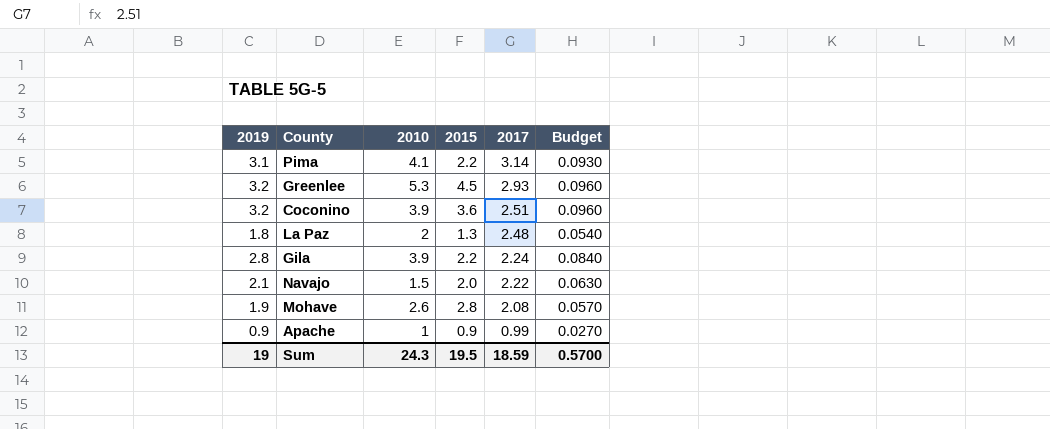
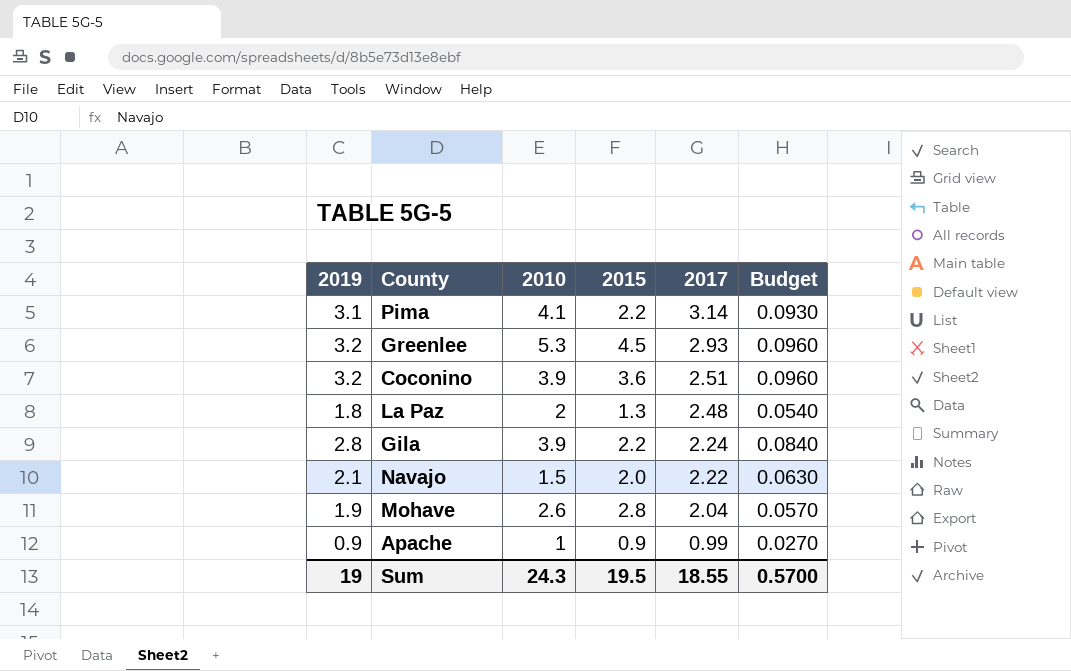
Mohave | 2017: 2.08 -> 2.04
Sum | 2017: 18.59 -> 18.55

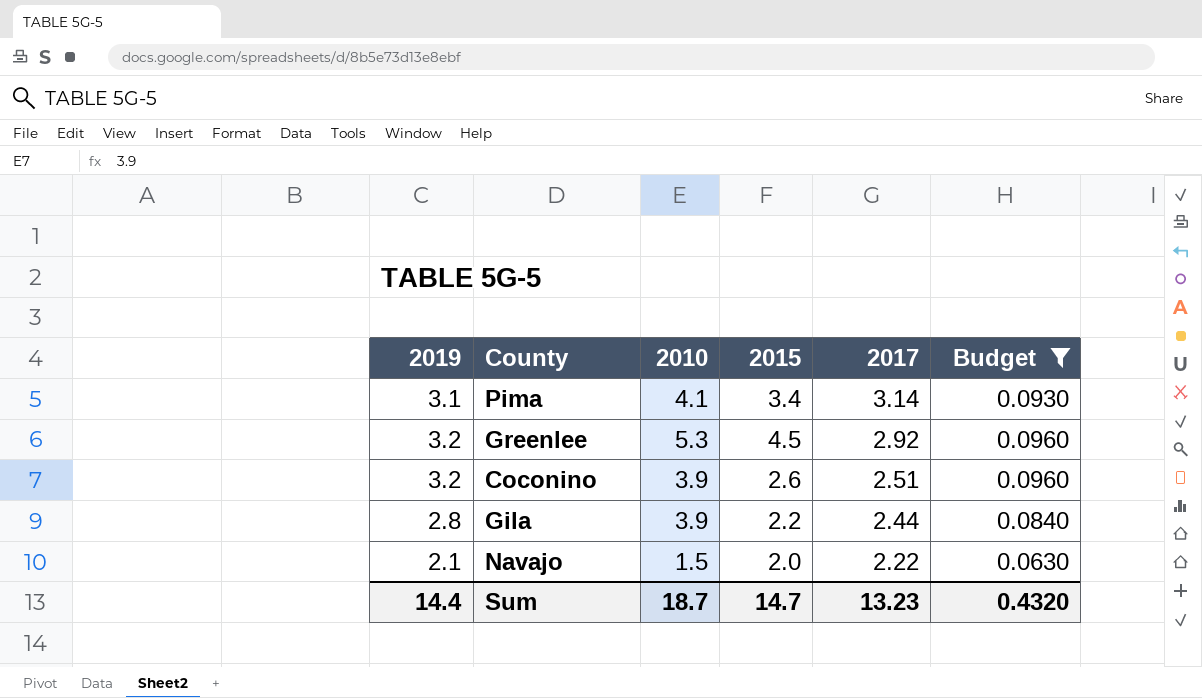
filter: none -> Budget >= 0.0630
Pima | 2015: 2.2 -> 3.4
Greenlee | 2017: 2.93 -> 2.92
Coconino | 2015: 3.6 -> 2.6
Gila | 2017: 2.24 -> 2.44
Sum | 2019: 19 -> 14.4
Sum | 2010: 24.3 -> 18.7
Sum | 2015: 19.5 -> 14.7
Sum | 2017: 18.55 -> 13.23
Sum | Budget: 0.5700 -> 0.4320

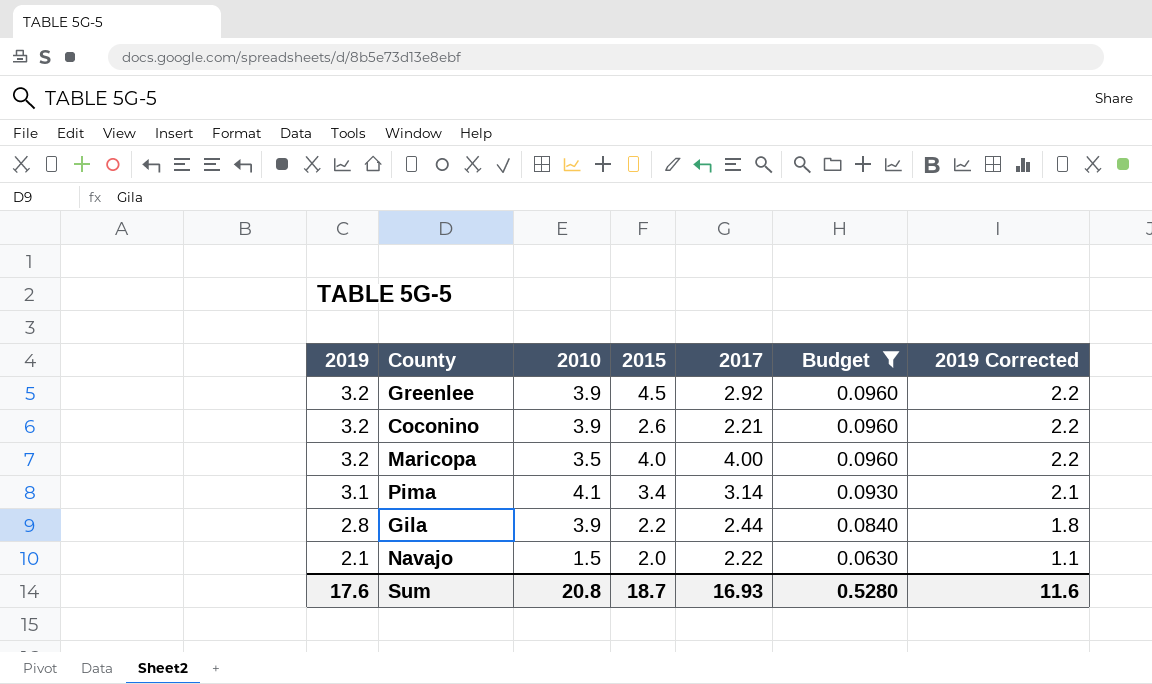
row order: 2017 descending -> 2019 descending
column 2019 Corrected | formula: none -> [2019] - 1
Greenlee | 2010: 5.3 -> 3.9
Coconino | 2017: 2.51 -> 2.21
row Maricopa: none -> 3.2 | 3.5 | 4.0 | 4.00 | 0.0960 | 2.2
Sum | 2019: 14.4 -> 17.6
Sum | 2010: 18.7 -> 20.8
Sum | 2015: 14.7 -> 18.7
Sum | 2017: 13.23 -> 16.93
Sum | Budget: 0.4320 -> 0.5280

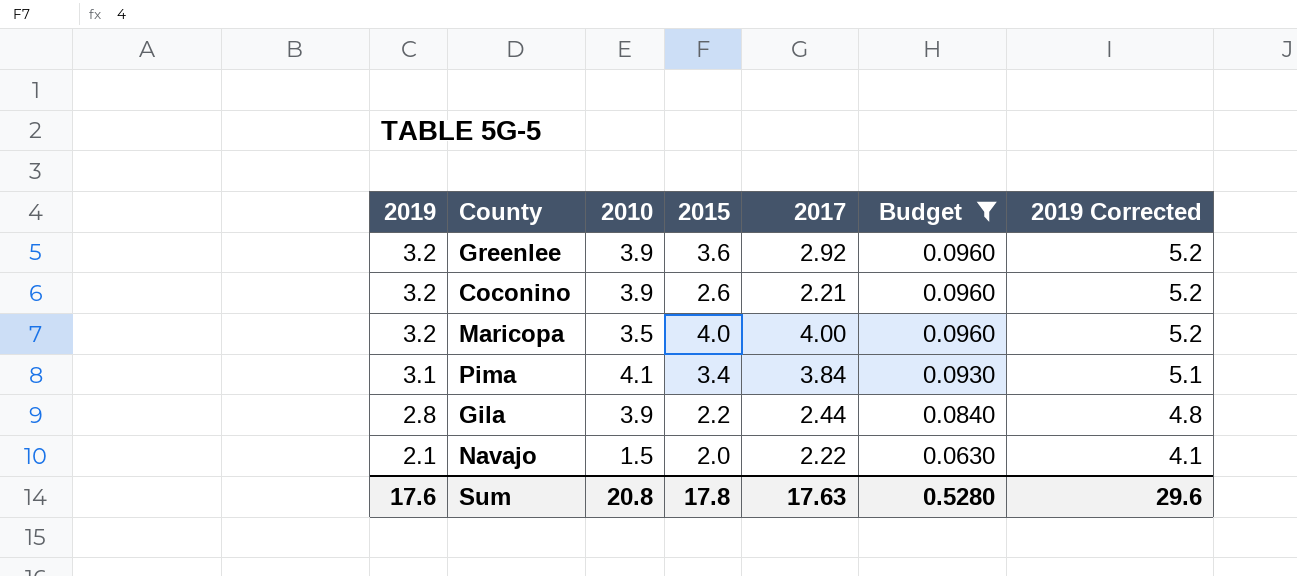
column 2019 Corrected | formula: [2019] - 1 -> [2019] + 2
Greenlee | 2015: 4.5 -> 3.6
Pima | 2017: 3.14 -> 3.84
Sum | 2015: 18.7 -> 17.8
Sum | 2017: 16.93 -> 17.63
Sum | 2019 Corrected: 11.6 -> 29.6

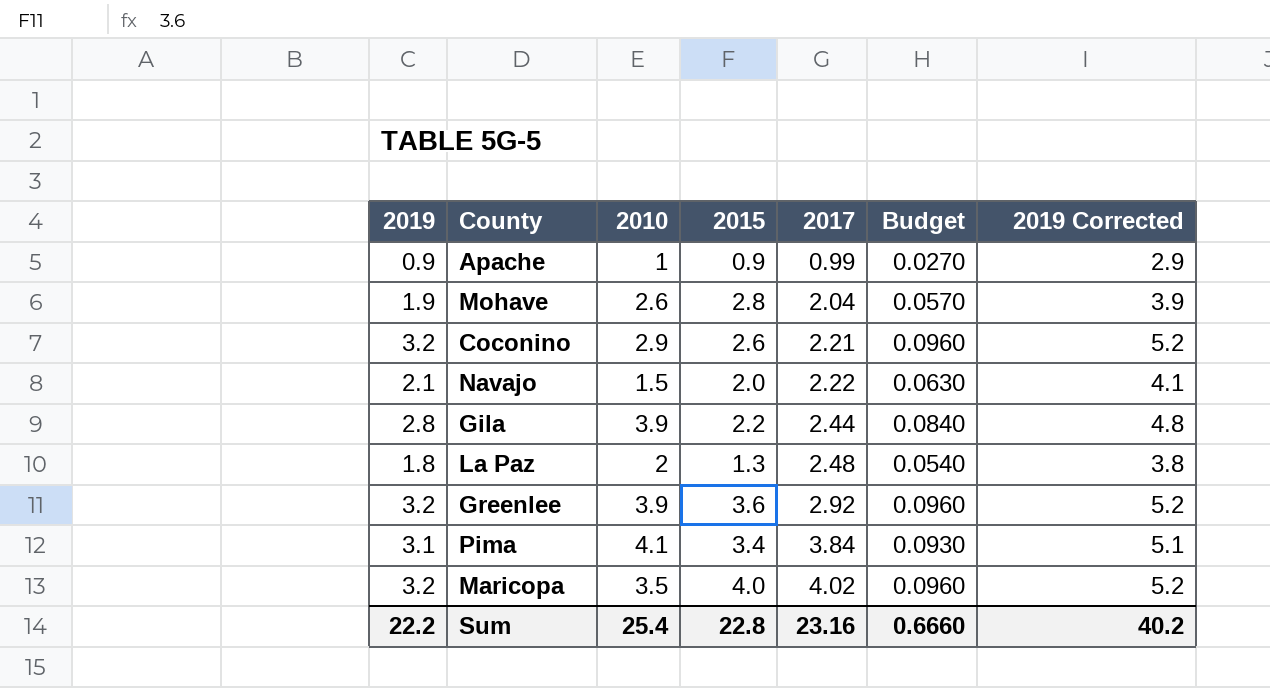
filter: Budget >= 0.0630 -> none
row order: 2019 descending -> 2017 ascending
Coconino | 2010: 3.9 -> 2.9
Maricopa | 2017: 4.00 -> 4.02
Sum | 2019: 17.6 -> 22.2
Sum | 2010: 20.8 -> 25.4
Sum | 2015: 17.8 -> 22.8
Sum | 2017: 17.63 -> 23.16
Sum | Budget: 0.5280 -> 0.6660
Sum | 2019 Corrected: 29.6 -> 40.2

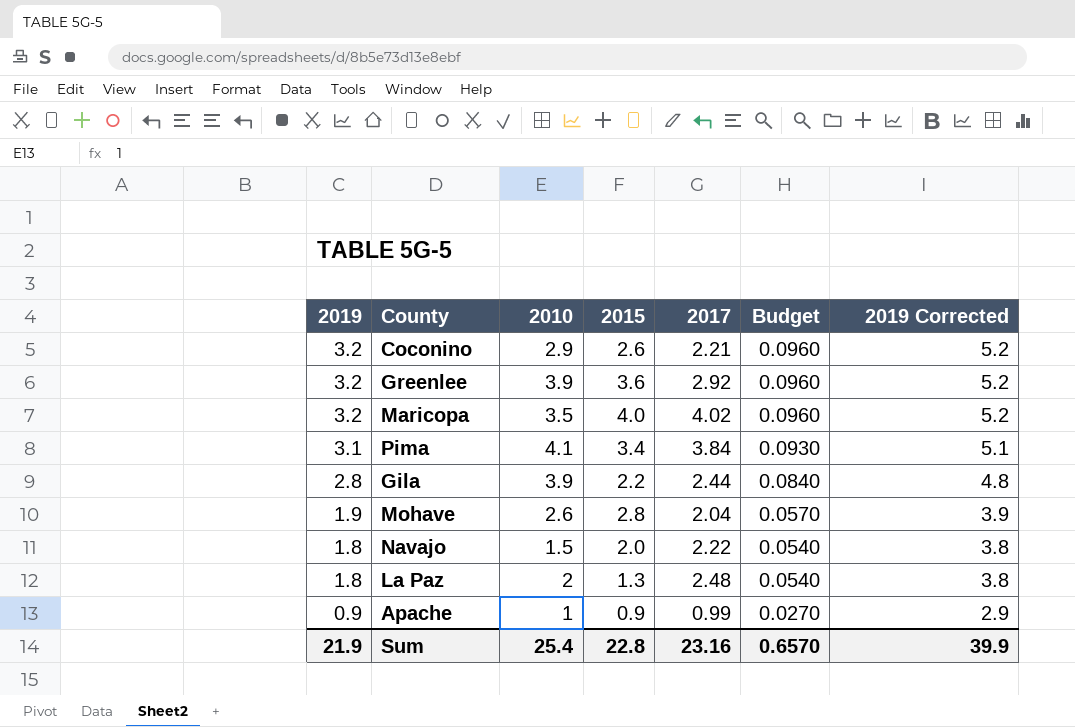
row order: 2017 ascending -> 2019 descending
Navajo | 2019: 2.1 -> 1.8
Navajo | Budget: 0.0630 -> 0.0540
Navajo | 2019 Corrected: 4.1 -> 3.8
Sum | 2019: 22.2 -> 21.9
Sum | Budget: 0.6660 -> 0.6570
Sum | 2019 Corrected: 40.2 -> 39.9

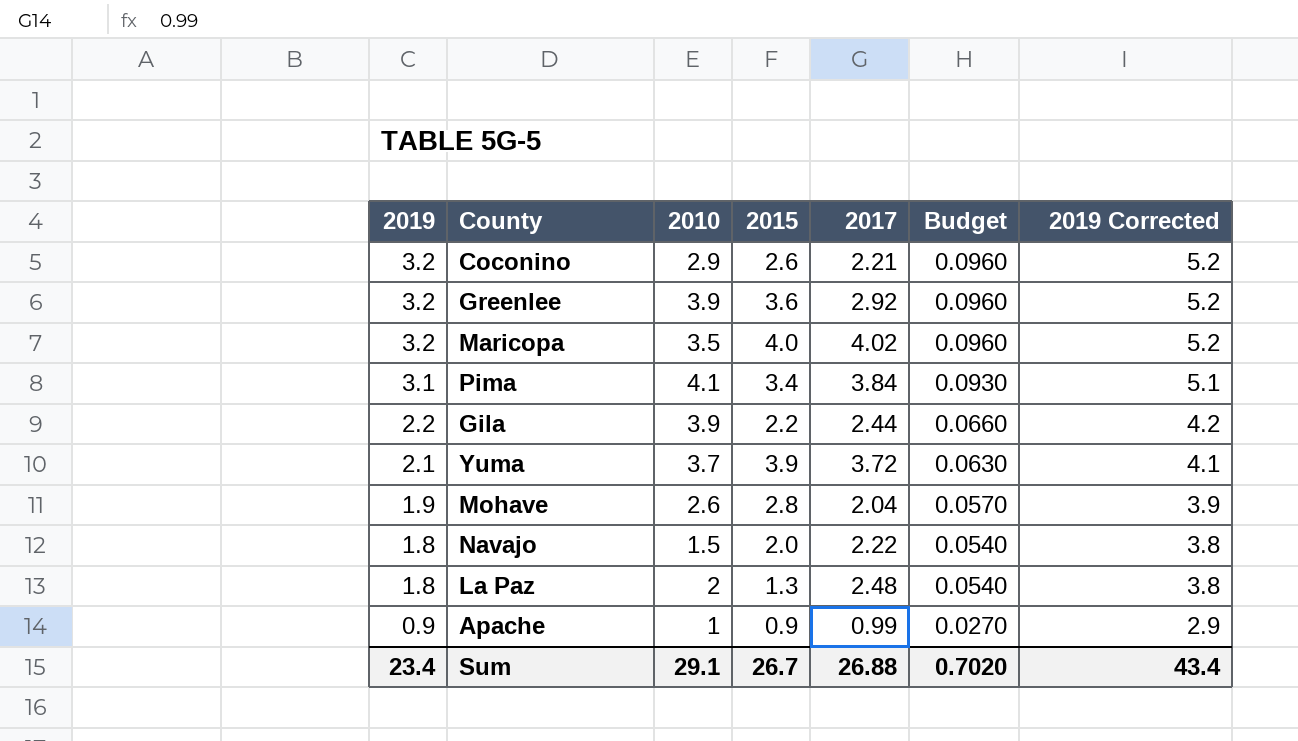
Gila | 2019: 2.8 -> 2.2
Gila | Budget: 0.0840 -> 0.0660
Gila | 2019 Corrected: 4.8 -> 4.2
row Yuma: none -> 2.1 | 3.7 | 3.9 | 3.72 | 0.0630 | 4.1
Sum | 2019: 21.9 -> 23.4
Sum | 2010: 25.4 -> 29.1
Sum | 2015: 22.8 -> 26.7
Sum | 2017: 23.16 -> 26.88
Sum | Budget: 0.6570 -> 0.7020
Sum | 2019 Corrected: 39.9 -> 43.4

